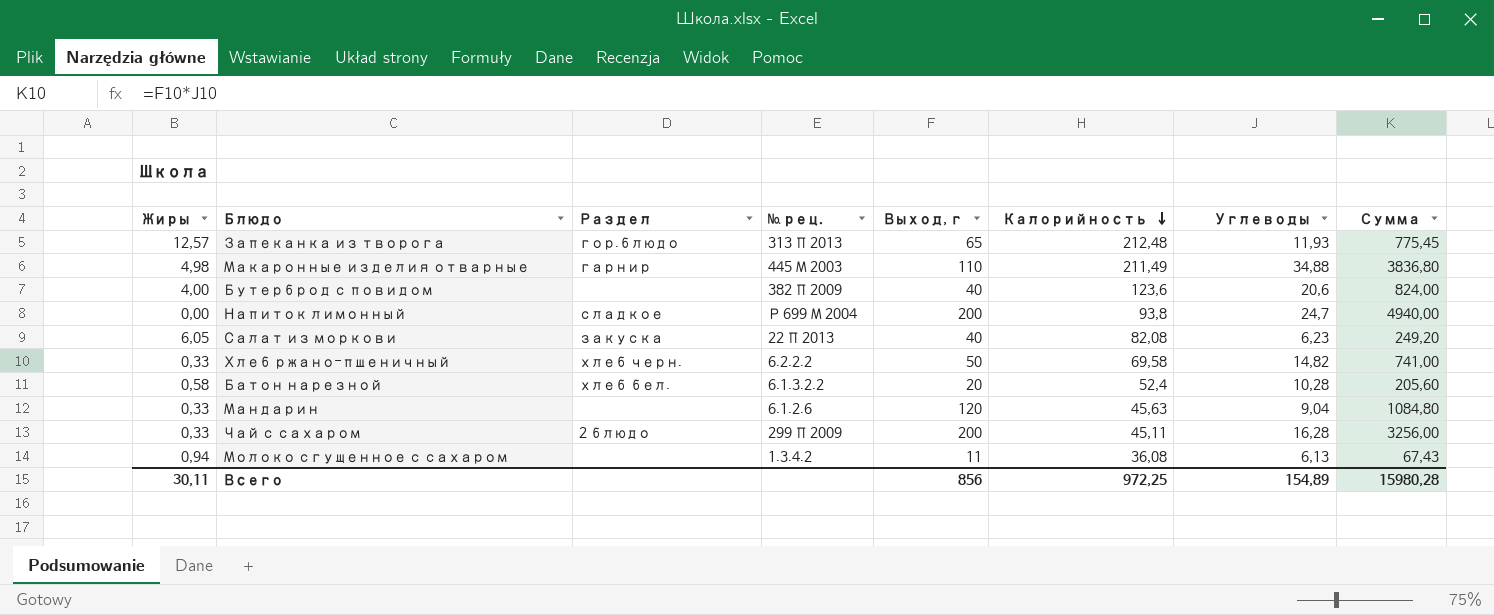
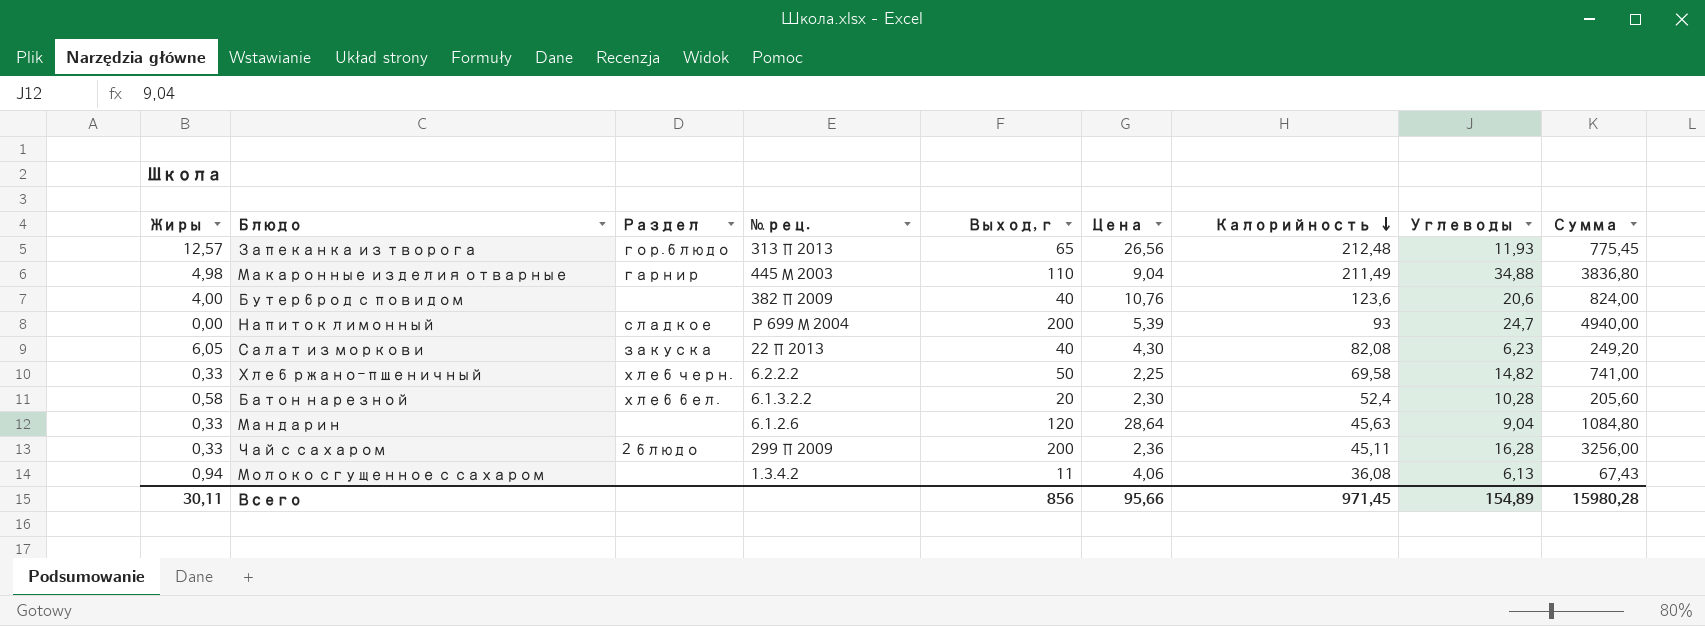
column Цена | position: none -> 6
Напиток лимонный | Калорийность: 93,8 -> 93
Всего | Калорийность: 972,25 -> 971,45

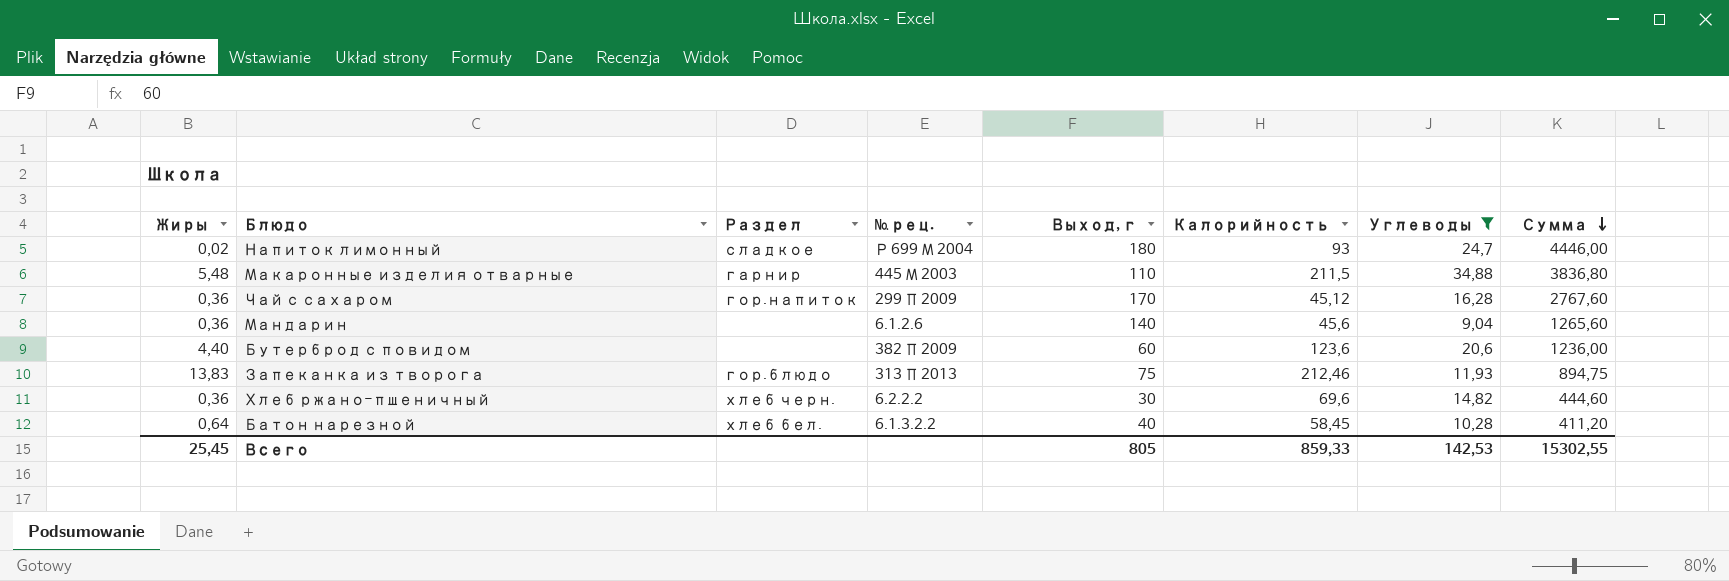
filter: none -> Углеводы >= 9,04
row order: Калорийность descending -> Сумма descending
column Цена | position: 6 -> none
Напиток лимонный | Жиры: 0,00 -> 0,02
Напиток лимонный | Выход, г: 200 -> 180
Напиток лимонный | Сумма: 4940,00 -> 4446,00
Макаронные изделия отварные | Жиры: 4,98 -> 5,48
Макаронные изделия отварные | Калорийность: 211,49 -> 211,5
Чай с сахаром | Жиры: 0,33 -> 0,36
Чай с сахаром | Раздел: 2 блюдо -> гор.напиток
Чай с сахаром | Выход, г: 200 -> 170
Чай с сахаром | Калорийность: 45,11 -> 45,12
Чай с сахаром | Сумма: 3256,00 -> 2767,60
Мандарин | Жиры: 0,33 -> 0,36
Мандарин | Выход, г: 120 -> 140
Мандарин | Калорийность: 45,63 -> 45,6
Мандарин | Сумма: 1084,80 -> 1265,60
Бутерброд с повидом | Жиры: 4,00 -> 4,40
Бутерброд с повидом | Выход, г: 40 -> 60
Бутерброд с повидом | Сумма: 824,00 -> 1236,00
Запеканка из творога | Жиры: 12,57 -> 13,83
Запеканка из творога | Выход, г: 65 -> 75
Запеканка из творога | Калорийность: 212,48 -> 212,46
Запеканка из творога | Сумма: 775,45 -> 894,75
Хлеб ржано-пшеничный | Жиры: 0,33 -> 0,36
Хлеб ржано-пшеничный | Выход, г: 50 -> 30
Хлеб ржано-пшеничный | Калорийность: 69,58 -> 69,6
Хлеб ржано-пшеничный | Сумма: 741,00 -> 444,60
Батон нарезной | Жиры: 0,58 -> 0,64
Батон нарезной | Выход, г: 20 -> 40
Батон нарезной | Калорийность: 52,4 -> 58,45
Батон нарезной | Сумма: 205,60 -> 411,20
Всего | Жиры: 30,11 -> 25,45
Всего | Выход, г: 856 -> 805
Всего | Калорийность: 971,45 -> 859,33
Всего | Углеводы: 154,89 -> 142,53
Всего | Сумма: 15980,28 -> 15302,55

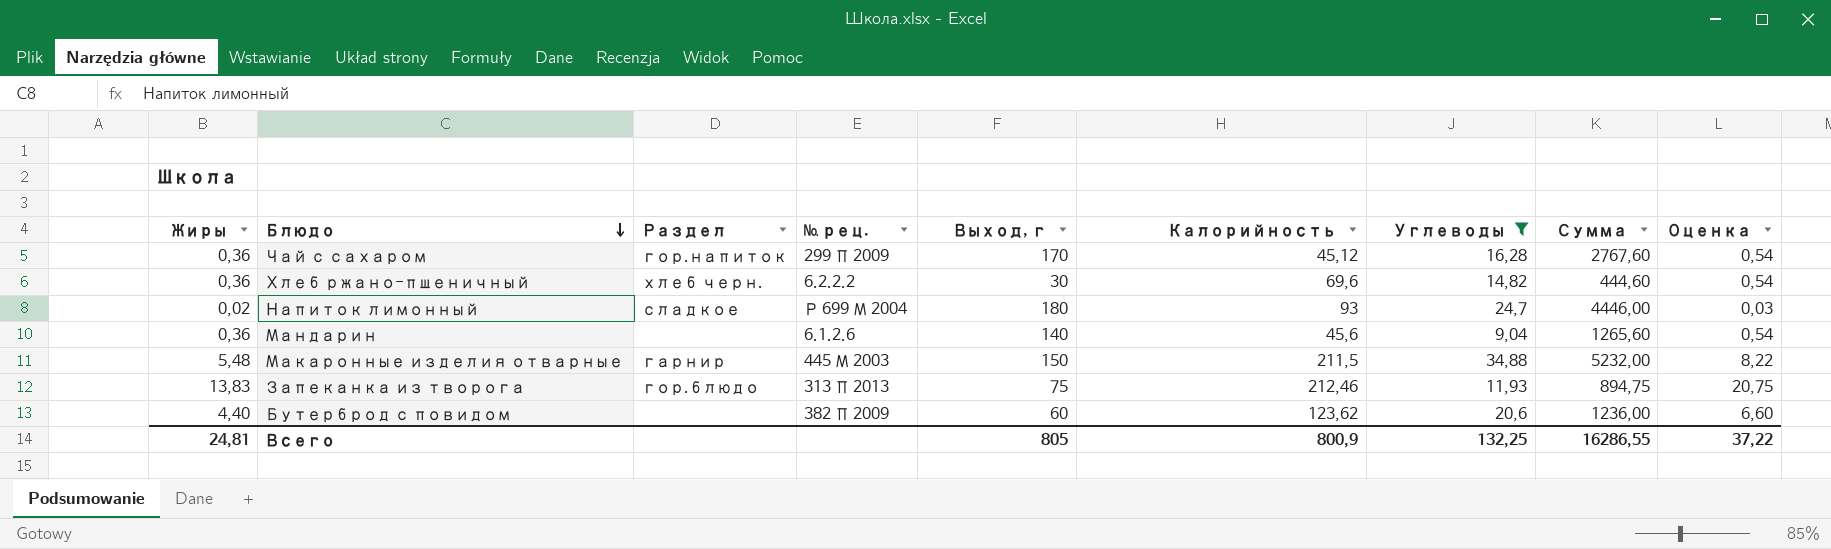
row order: Сумма descending -> Блюдо descending
column Оценка | formula: none -> [Жиры] * 1,5
row Батон нарезной: 0,64 | хлеб бел. | 6.1.3.2.2 | 40 | 58,45 | 10,28 | 411,20 -> none
Макаронные изделия отварные | Выход, г: 110 -> 150
Макаронные изделия отварные | Сумма: 3836,80 -> 5232,00
Бутерброд с повидом | Калорийность: 123,6 -> 123,62
Всего | Жиры: 25,45 -> 24,81
Всего | Калорийность: 859,33 -> 800,9
Всего | Углеводы: 142,53 -> 132,25
Всего | Сумма: 15302,55 -> 16286,55

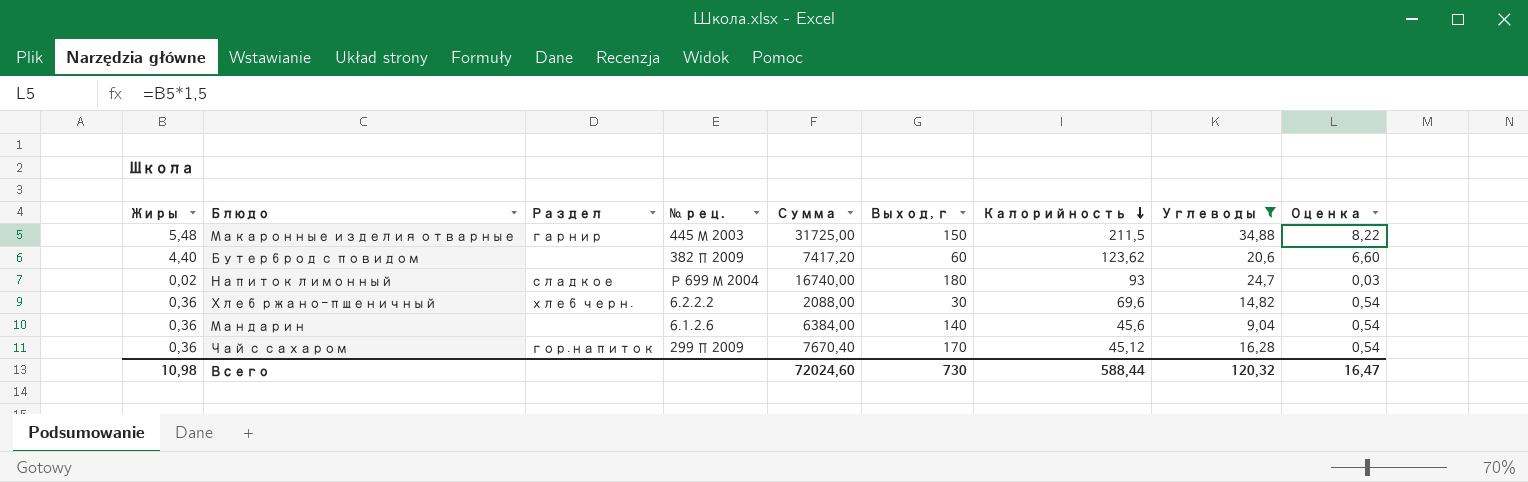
row order: Блюдо descending -> Калорийность descending
column Сумма | formula: [Выход, г] * [Углеводы] -> [Выход, г] * [Калорийность]
column Сумма | position: 8 -> 5
row Запеканка из творога: 13,83 | гор.блюдо | 313 П 2013 | 75 | 212,46 | 11,93 | 894,75 | 20,75 -> none
Всего | Жиры: 24,81 -> 10,98
Всего | Сумма: 16286,55 -> 72024,60
Всего | Выход, г: 805 -> 730
Всего | Калорийность: 800,9 -> 588,44
Всего | Углеводы: 132,25 -> 120,32
Всего | Оценка: 37,22 -> 16,47

